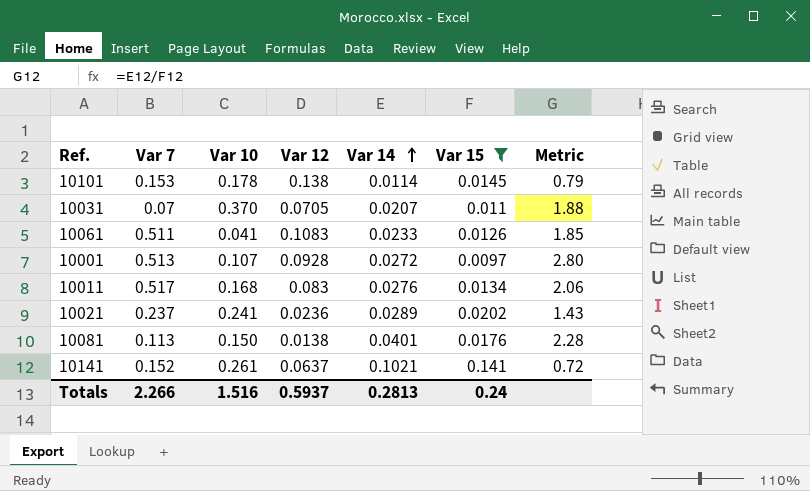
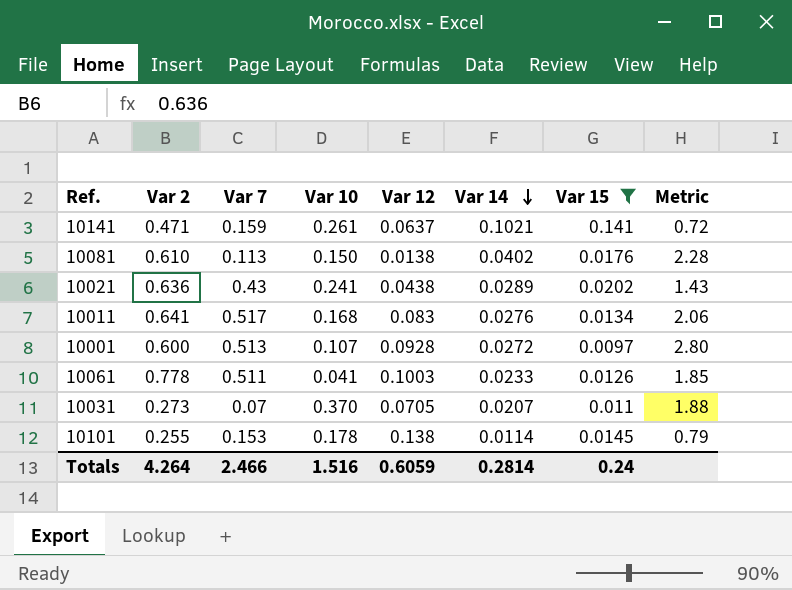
row order: Var 14 ascending -> Var 14 descending
column Var 2 | position: none -> 2
10141 | Var 7: 0.152 -> 0.159
10081 | Var 14: 0.0401 -> 0.0402
10021 | Var 7: 0.237 -> 0.43
10021 | Var 12: 0.0236 -> 0.0438
10061 | Var 12: 0.1083 -> 0.1003
Totals | Var 7: 2.266 -> 2.466
Totals | Var 12: 0.5937 -> 0.6059
Totals | Var 14: 0.2813 -> 0.2814

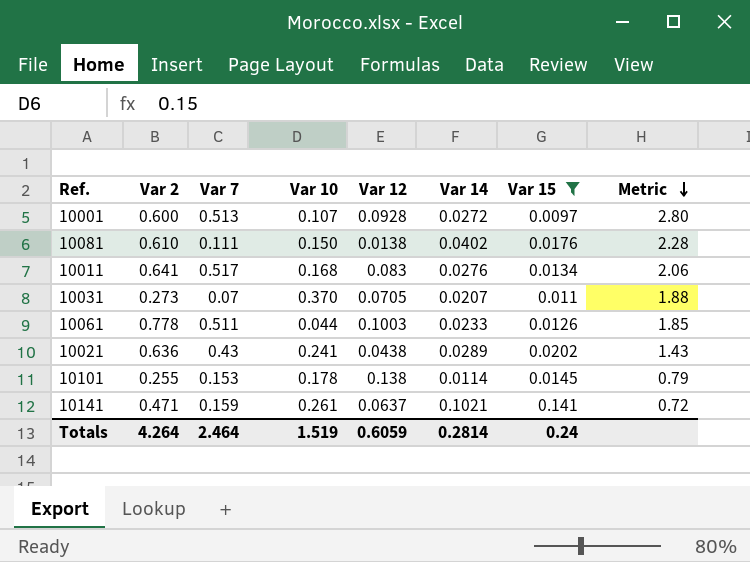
row order: Var 14 descending -> Metric descending
10081 | Var 7: 0.113 -> 0.111
10061 | Var 10: 0.041 -> 0.044
Totals | Var 7: 2.466 -> 2.464
Totals | Var 10: 1.516 -> 1.519

